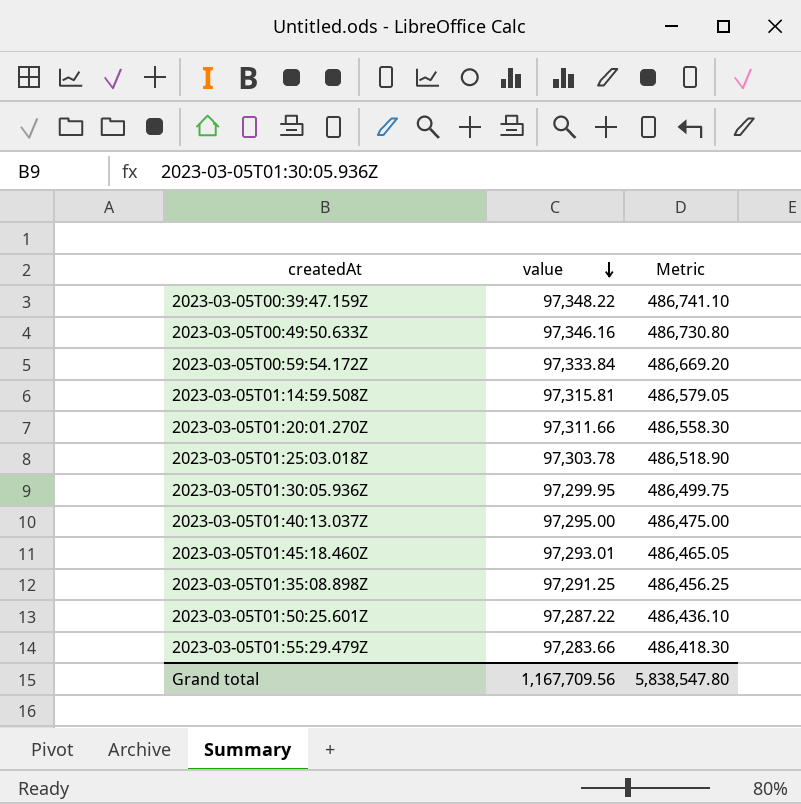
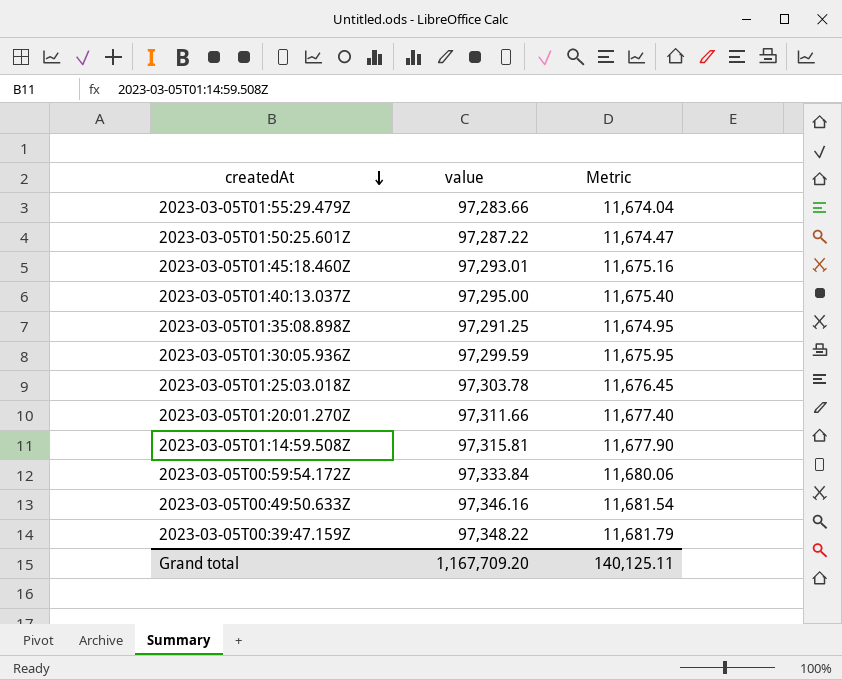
row order: value descending -> createdAt descending
column Metric | formula: [value] * 5 -> [value] * 0.12
2023-03-05T01:30:05.936Z | value: 97,299.95 -> 97,299.59
Grand total | value: 1,167,709.56 -> 1,167,709.20
Grand total | Metric: 5,838,547.80 -> 140,125.11

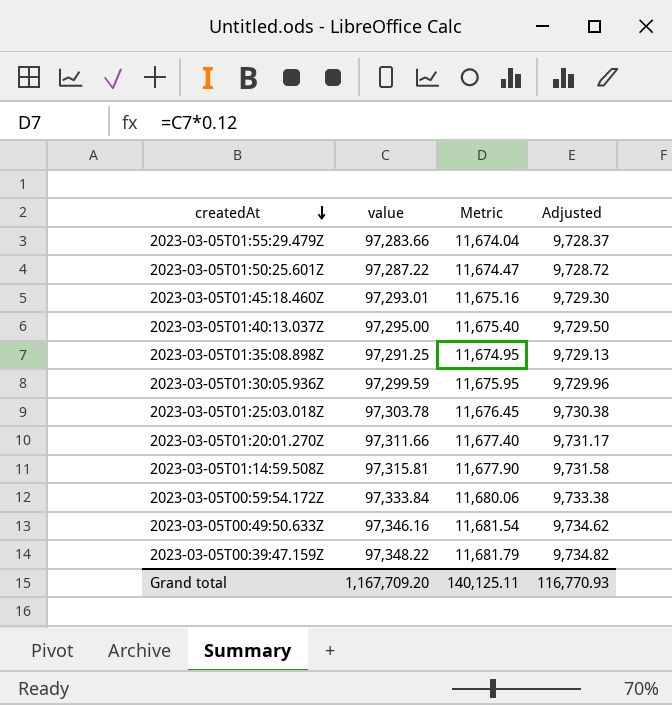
column Adjusted | formula: none -> [value] * 0.1

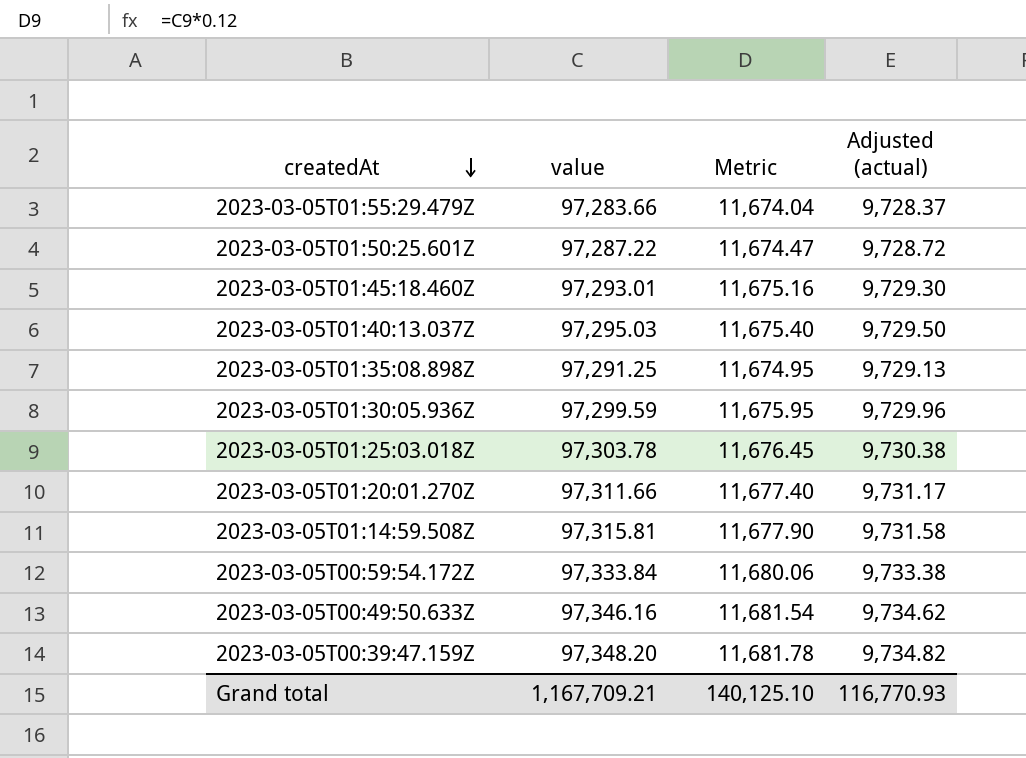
column name: Adjusted -> Adjusted (actual)
2023-03-05T01:40:13.037Z | value: 97,295.00 -> 97,295.03
2023-03-05T00:39:47.159Z | value: 97,348.22 -> 97,348.20
2023-03-05T00:39:47.159Z | Metric: 11,681.79 -> 11,681.78
Grand total | value: 1,167,709.20 -> 1,167,709.21
Grand total | Metric: 140,125.11 -> 140,125.10

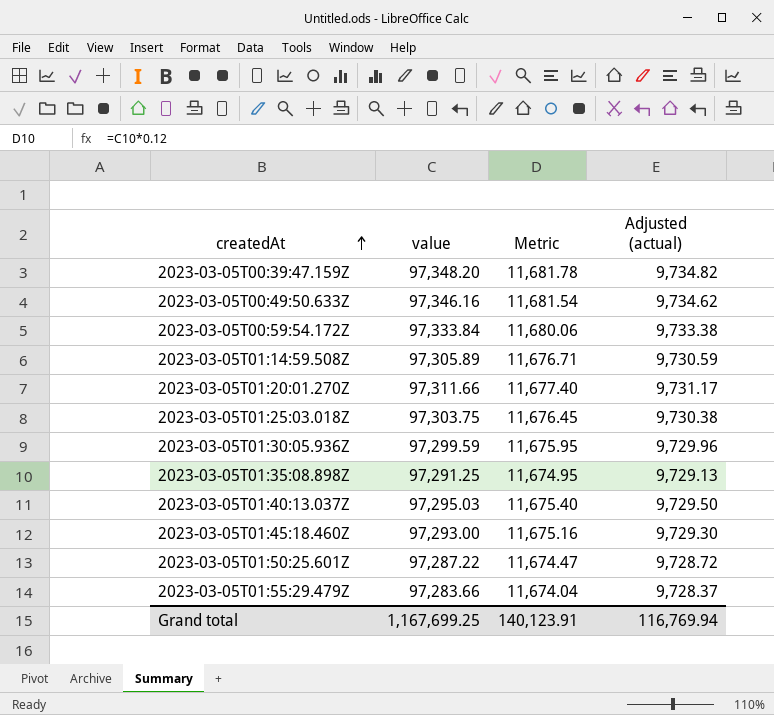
row order: createdAt descending -> createdAt ascending
2023-03-05T01:14:59.508Z | value: 97,315.81 -> 97,305.89
2023-03-05T01:14:59.508Z | Metric: 11,677.90 -> 11,676.71
2023-03-05T01:14:59.508Z | Adjusted (actual): 9,731.58 -> 9,730.59
2023-03-05T01:25:03.018Z | value: 97,303.78 -> 97,303.75
2023-03-05T01:45:18.460Z | value: 97,293.01 -> 97,293.00
Grand total | value: 1,167,709.21 -> 1,167,699.25
Grand total | Metric: 140,125.10 -> 140,123.91
Grand total | Adjusted (actual): 116,770.93 -> 116,769.94

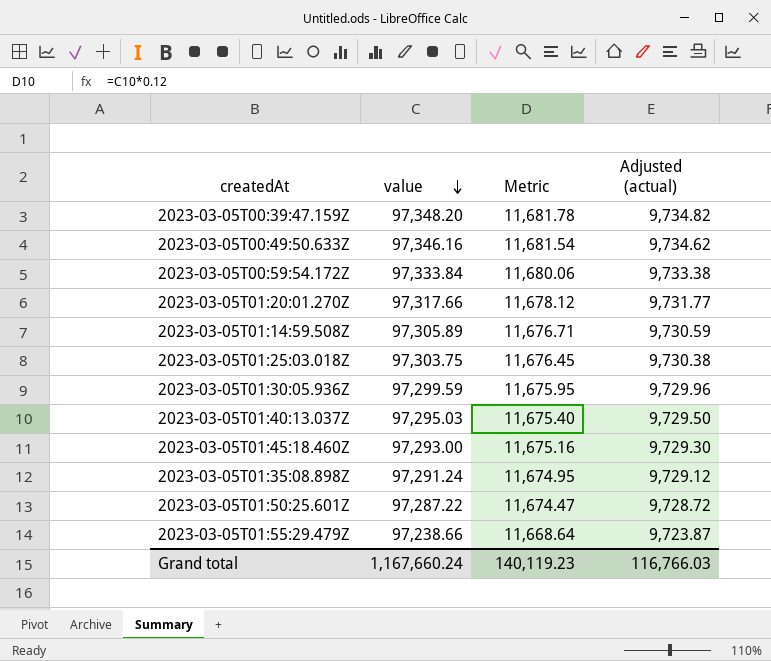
row order: createdAt ascending -> value descending
2023-03-05T01:20:01.270Z | value: 97,311.66 -> 97,317.66
2023-03-05T01:20:01.270Z | Metric: 11,677.40 -> 11,678.12
2023-03-05T01:20:01.270Z | Adjusted (actual): 9,731.17 -> 9,731.77
2023-03-05T01:35:08.898Z | value: 97,291.25 -> 97,291.24
2023-03-05T01:35:08.898Z | Adjusted (actual): 9,729.13 -> 9,729.12
2023-03-05T01:55:29.479Z | value: 97,283.66 -> 97,238.66
2023-03-05T01:55:29.479Z | Metric: 11,674.04 -> 11,668.64
2023-03-05T01:55:29.479Z | Adjusted (actual): 9,728.37 -> 9,723.87
Grand total | value: 1,167,699.25 -> 1,167,660.24
Grand total | Metric: 140,123.91 -> 140,119.23
Grand total | Adjusted (actual): 116,769.94 -> 116,766.03

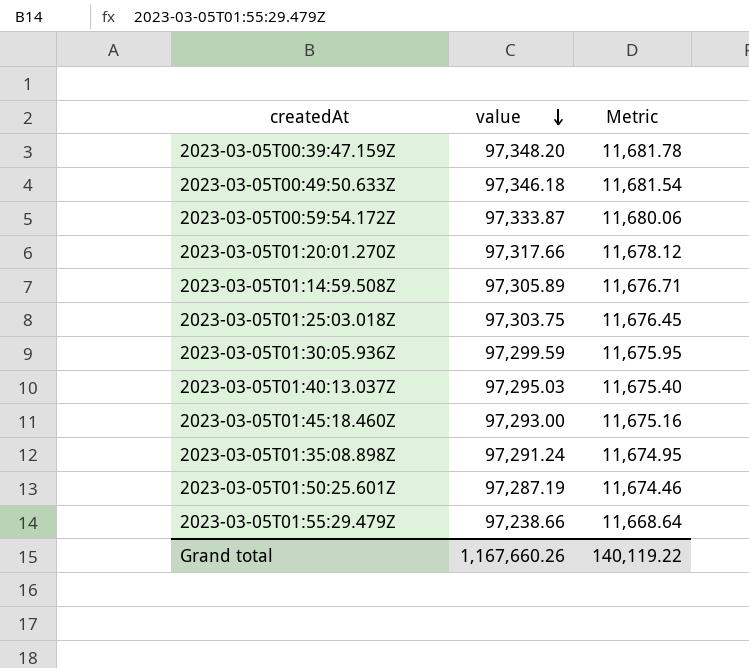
column Adjusted (actual) | formula: [value] * 0.1 -> none
2023-03-05T00:49:50.633Z | value: 97,346.16 -> 97,346.18
2023-03-05T00:59:54.172Z | value: 97,333.84 -> 97,333.87
2023-03-05T01:50:25.601Z | value: 97,287.22 -> 97,287.19
2023-03-05T01:50:25.601Z | Metric: 11,674.47 -> 11,674.46
Grand total | value: 1,167,660.24 -> 1,167,660.26
Grand total | Metric: 140,119.23 -> 140,119.22

